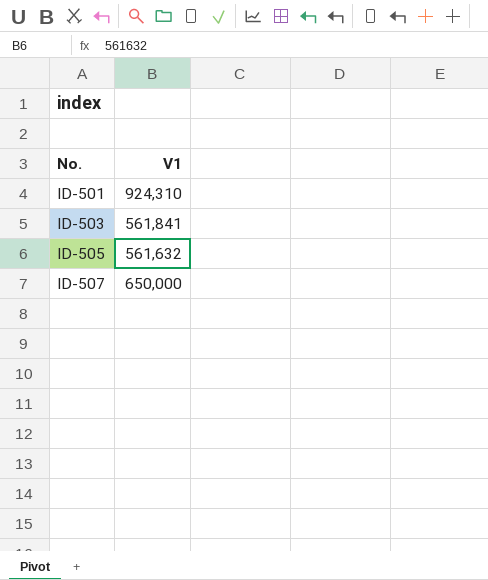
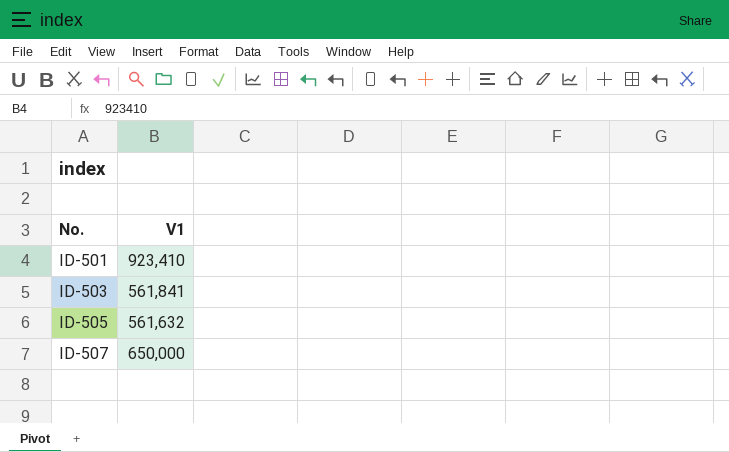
ID-501 | V1: 924,310 -> 923,410

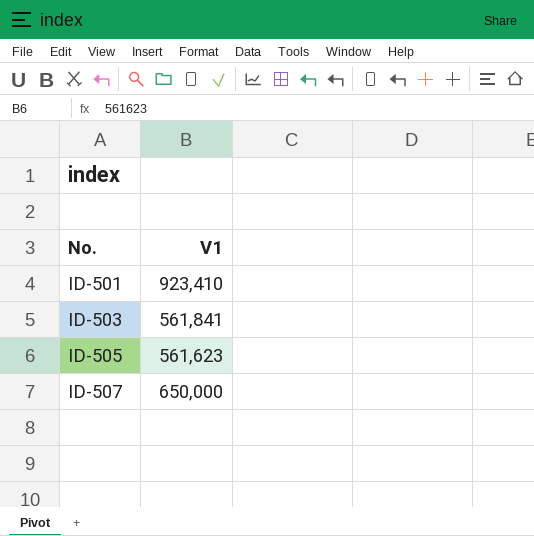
ID-505 | V1: 561,632 -> 561,623

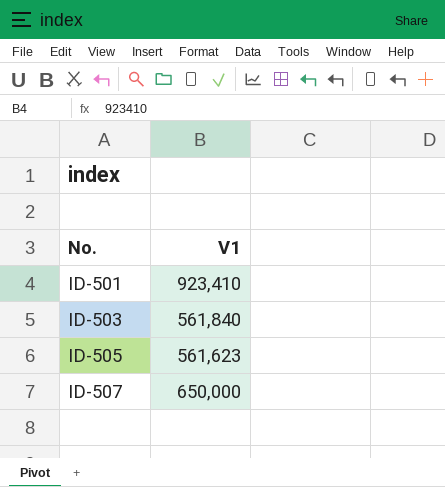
ID-503 | V1: 561,841 -> 561,840

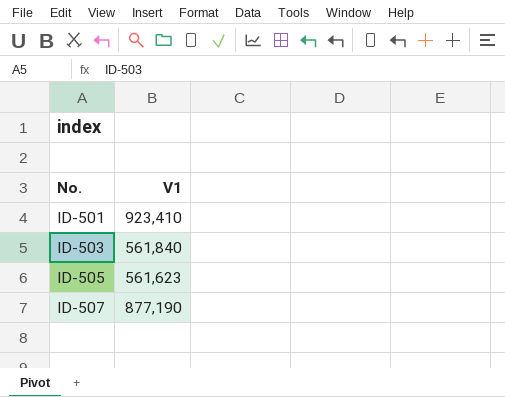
ID-507 | V1: 650,000 -> 877,190

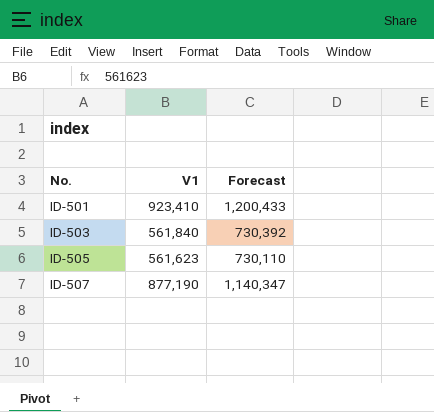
column Forecast | formula: none -> [V1] * 1.3

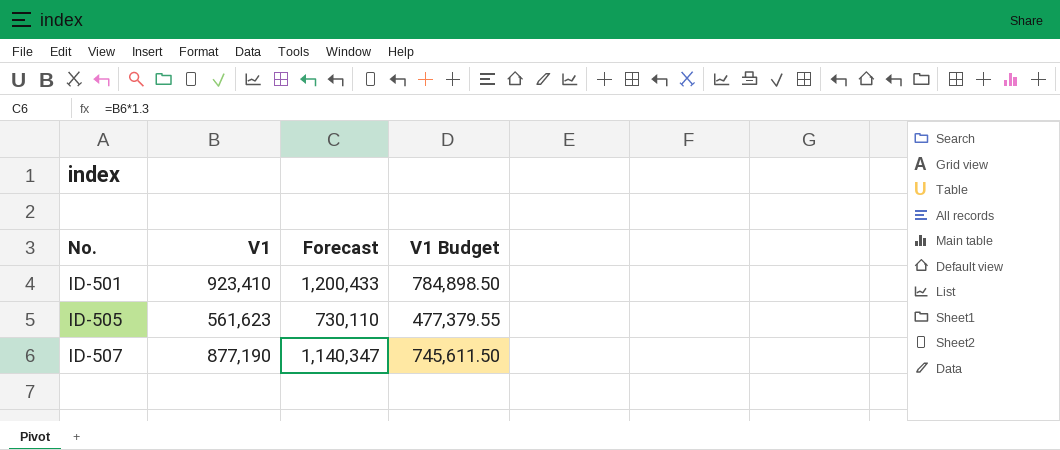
column V1 Budget | formula: none -> [V1] * 0.85
row ID-503: 561,840 | 730,392 -> none

